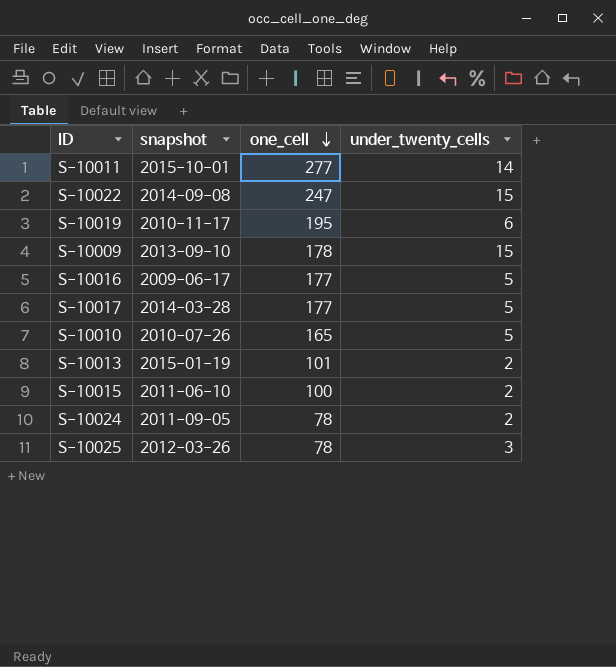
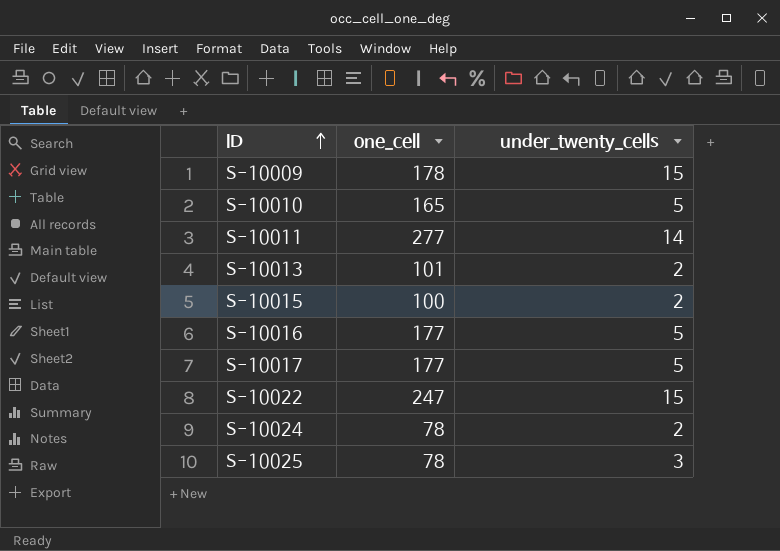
row order: one_cell descending -> ID ascending
column snapshot | position: 2 -> none
row S-10019: 2010-11-17 | 195 | 6 -> none

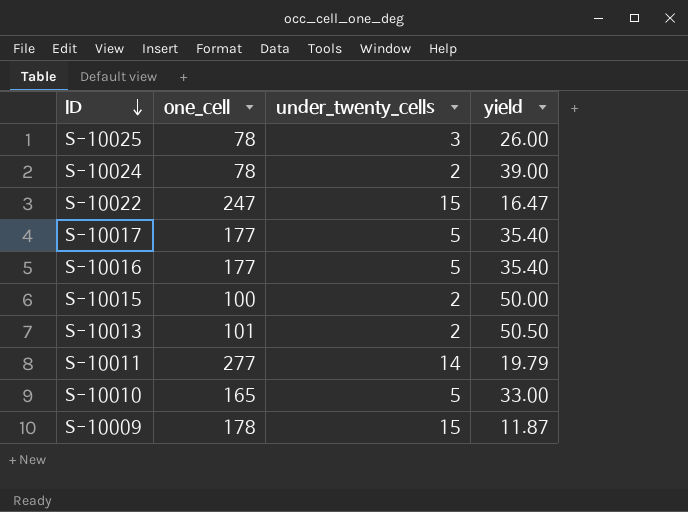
row order: ID ascending -> ID descending
column yield | formula: none -> [one_cell] / [under_twenty_cells]

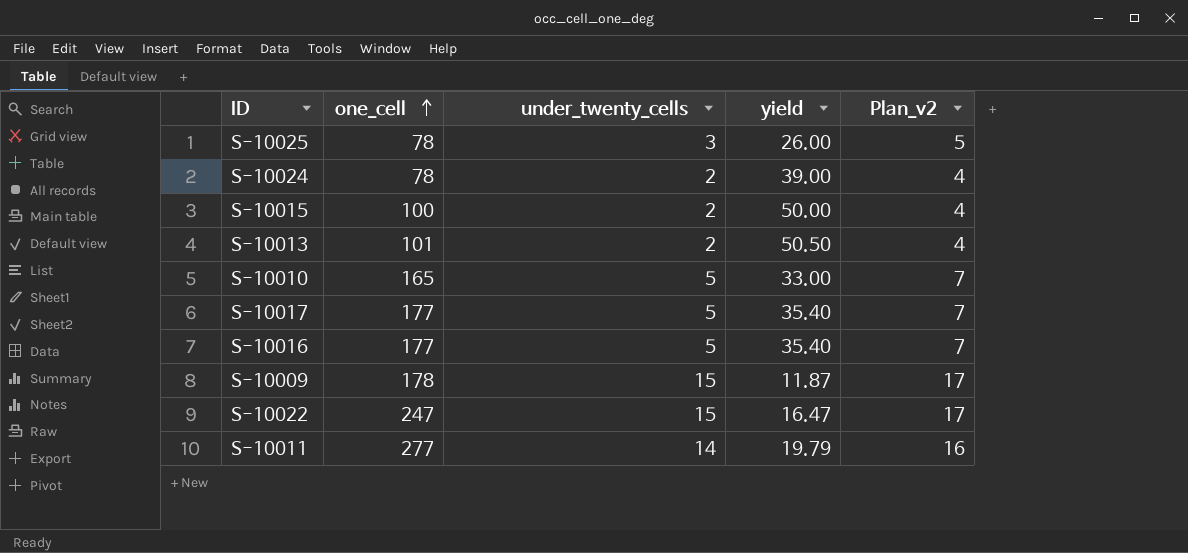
row order: ID descending -> one_cell ascending
column Plan_v2 | formula: none -> [under_twenty_cells] + 2

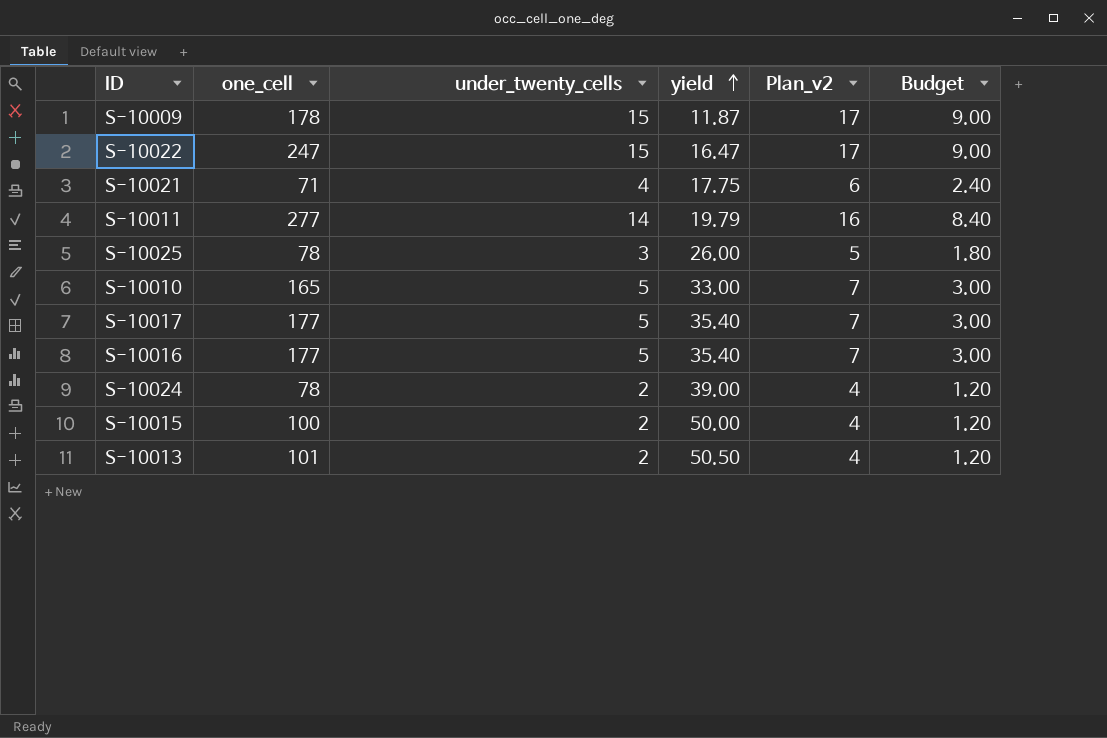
row order: one_cell ascending -> yield ascending
column Budget | formula: none -> [under_twenty_cells] * 0.6
row S-10021: none -> 71 | 4 | 17.75 | 6 | 2.40

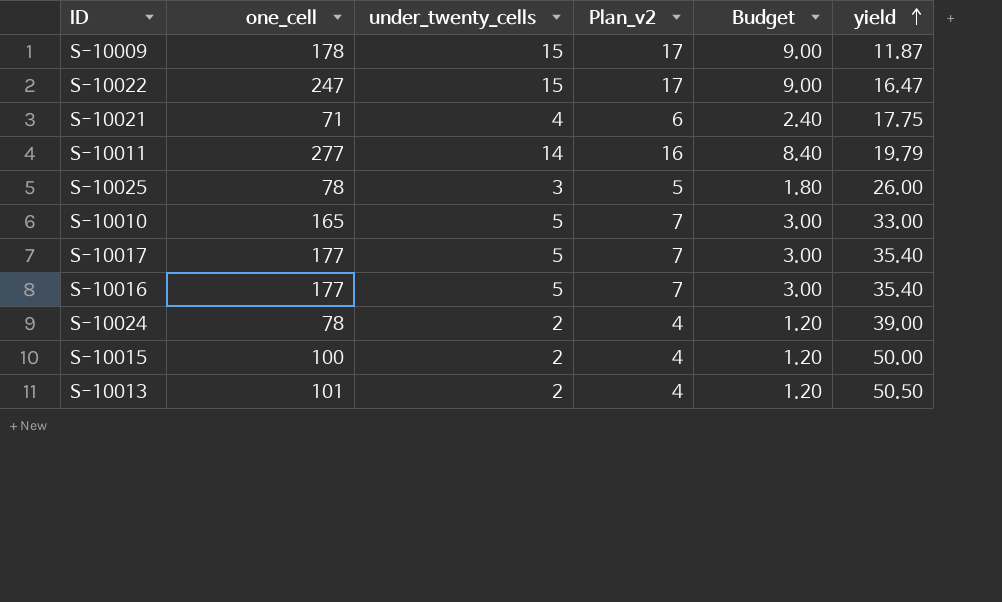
column yield | position: 4 -> 6

